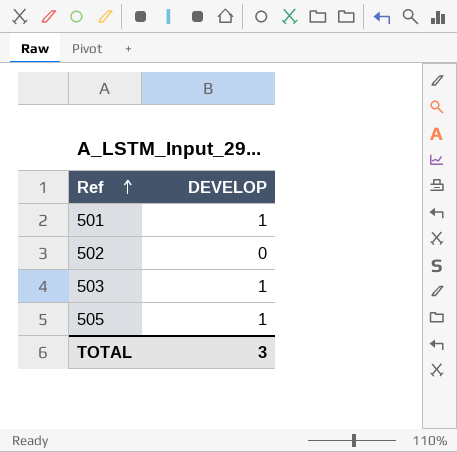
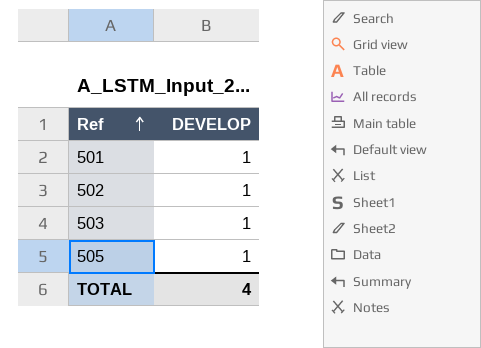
502 | DEVELOP: 0 -> 1
TOTAL | DEVELOP: 3 -> 4

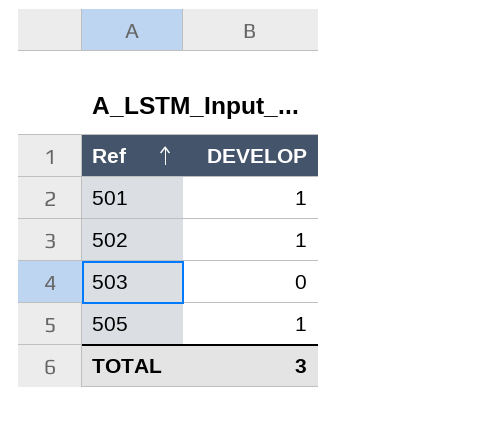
503 | DEVELOP: 1 -> 0
TOTAL | DEVELOP: 4 -> 3

